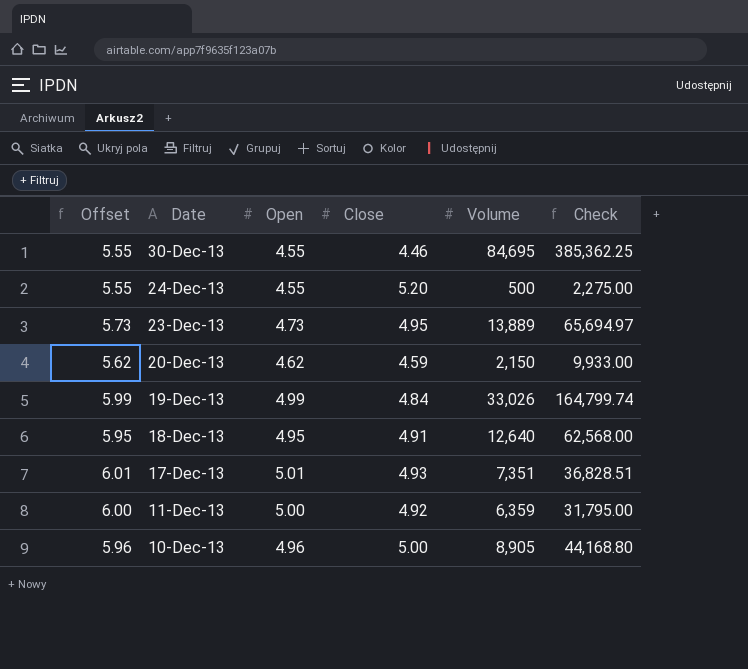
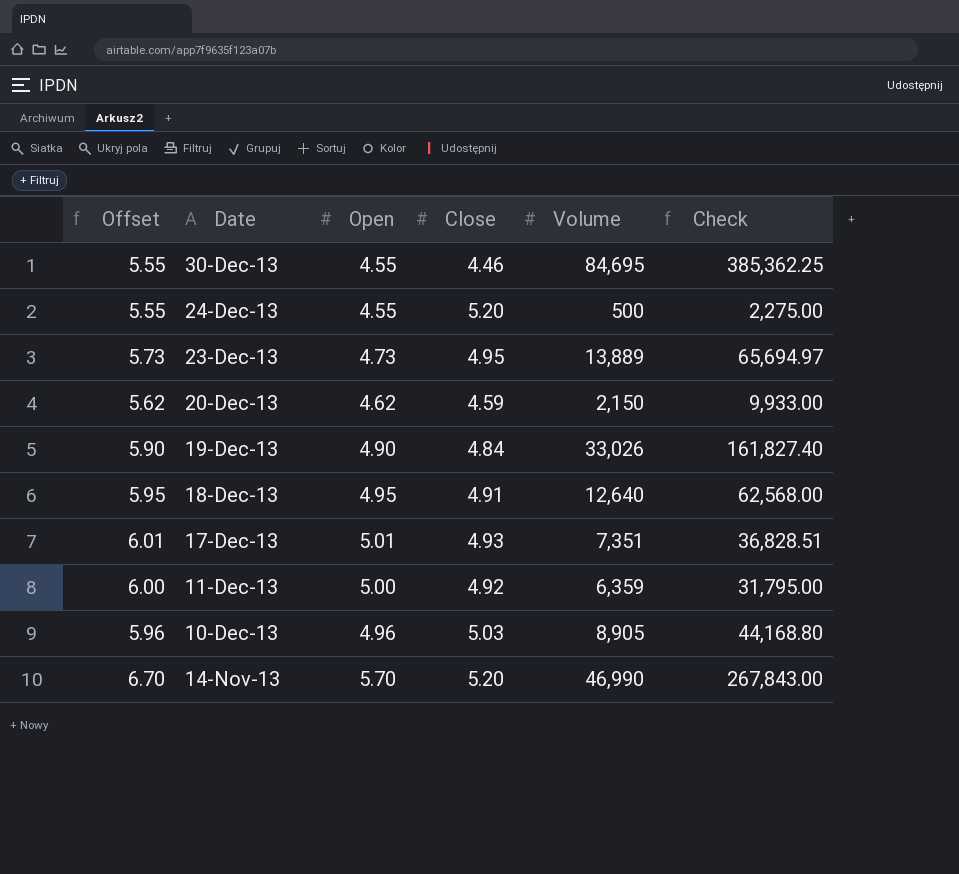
19-Dec-13 | Offset: 5.99 -> 5.90
19-Dec-13 | Open: 4.99 -> 4.90
19-Dec-13 | Check: 164,799.74 -> 161,827.40
10-Dec-13 | Close: 5.00 -> 5.03
row 14-Nov-13: none -> 6.70 | 5.70 | 5.20 | 46,990 | 267,843.00

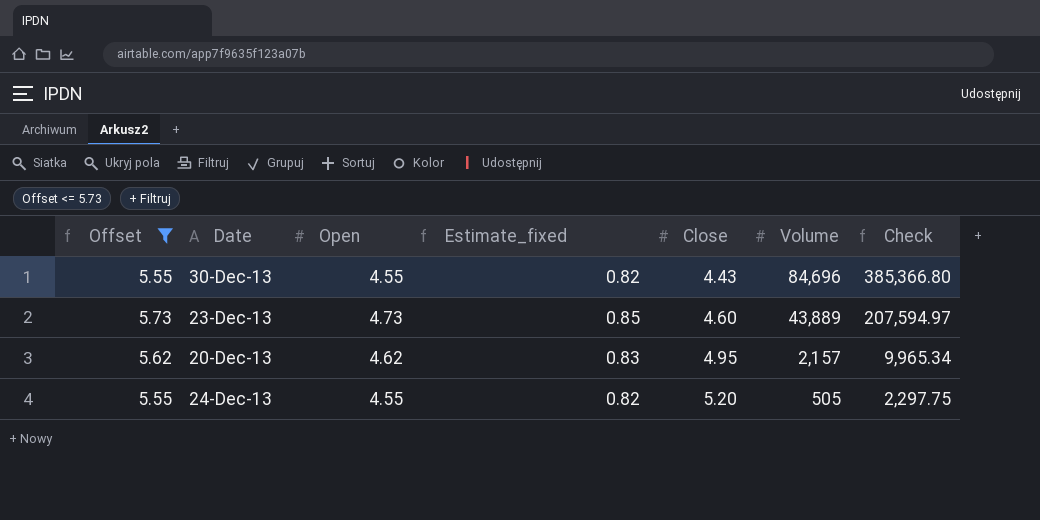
filter: none -> Offset <= 5.73
row order: Date descending -> Close ascending
column Estimate_fixed | formula: none -> [Open] * 0.18
30-Dec-13 | Close: 4.46 -> 4.43
30-Dec-13 | Volume: 84,695 -> 84,696
30-Dec-13 | Check: 385,362.25 -> 385,366.80
23-Dec-13 | Close: 4.95 -> 4.60
23-Dec-13 | Volume: 13,889 -> 43,889
23-Dec-13 | Check: 65,694.97 -> 207,594.97
20-Dec-13 | Close: 4.59 -> 4.95
20-Dec-13 | Volume: 2,150 -> 2,157
20-Dec-13 | Check: 9,933.00 -> 9,965.34
24-Dec-13 | Volume: 500 -> 505
24-Dec-13 | Check: 2,275.00 -> 2,297.75

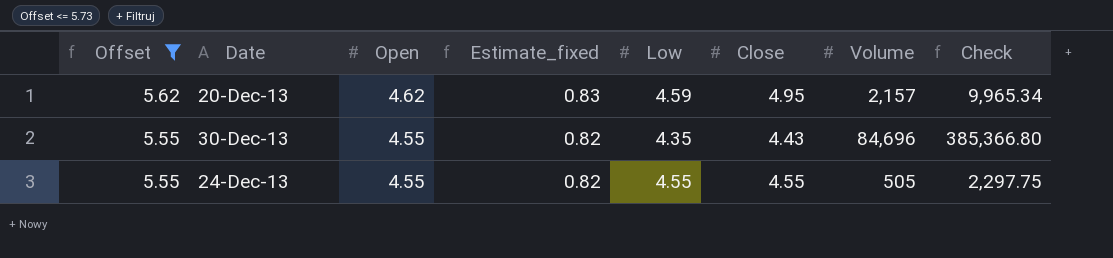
row order: Close ascending -> Offset descending
column Low | position: none -> 5
row 23-Dec-13: 5.73 | 4.73 | 0.85 | 4.60 | 43,889 | 207,594.97 -> none
24-Dec-13 | Close: 5.20 -> 4.55

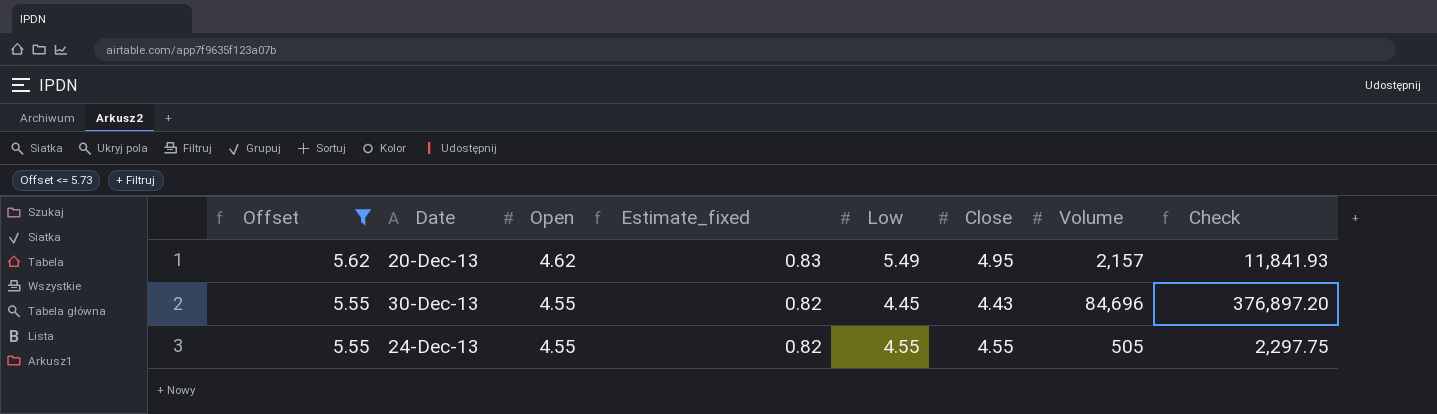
column Check | formula: [Open] * [Volume] -> [Low] * [Volume]
20-Dec-13 | Low: 4.59 -> 5.49
30-Dec-13 | Low: 4.35 -> 4.45

